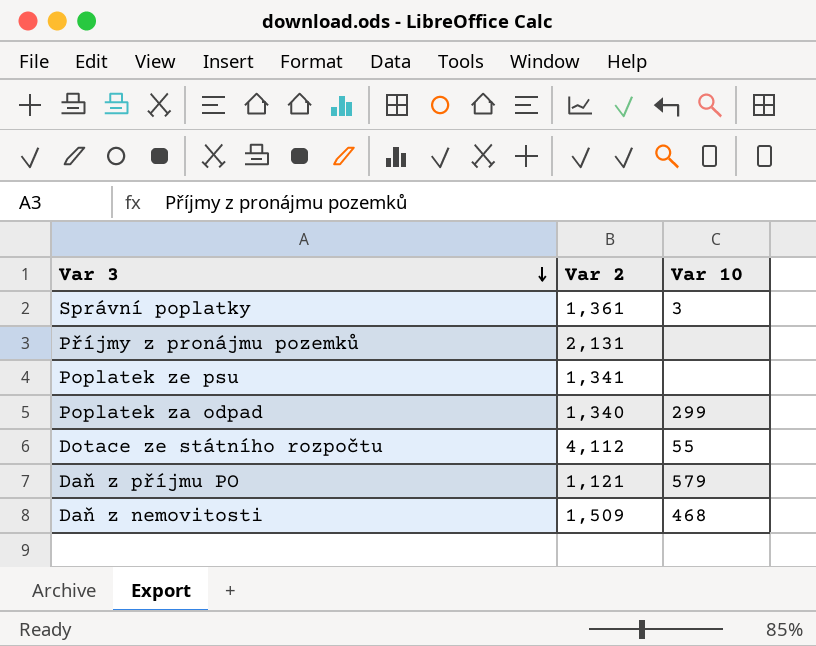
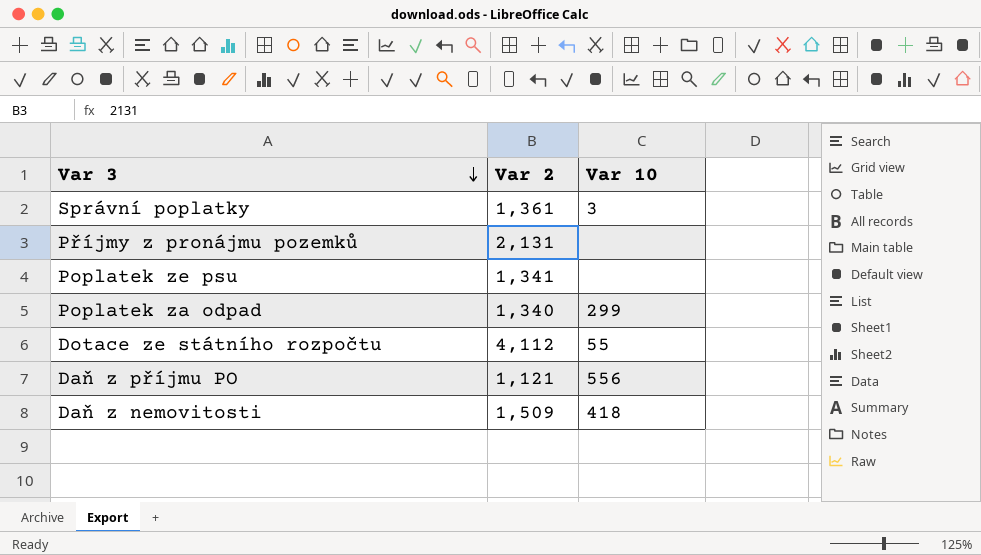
Daň z příjmu PO | Var 10: 579 -> 556
Daň z nemovitosti | Var 10: 468 -> 418

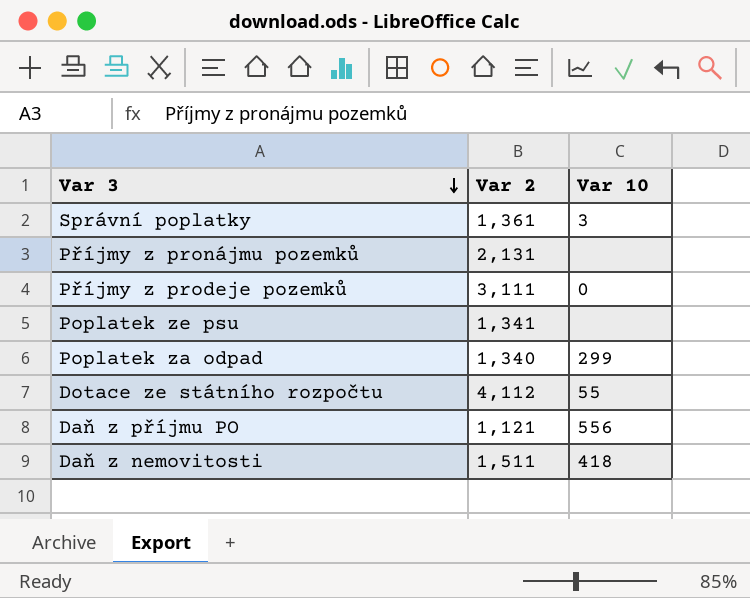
row Příjmy z prodeje pozemků: none -> 3,111 | 0
Daň z nemovitosti | Var 2: 1,509 -> 1,511

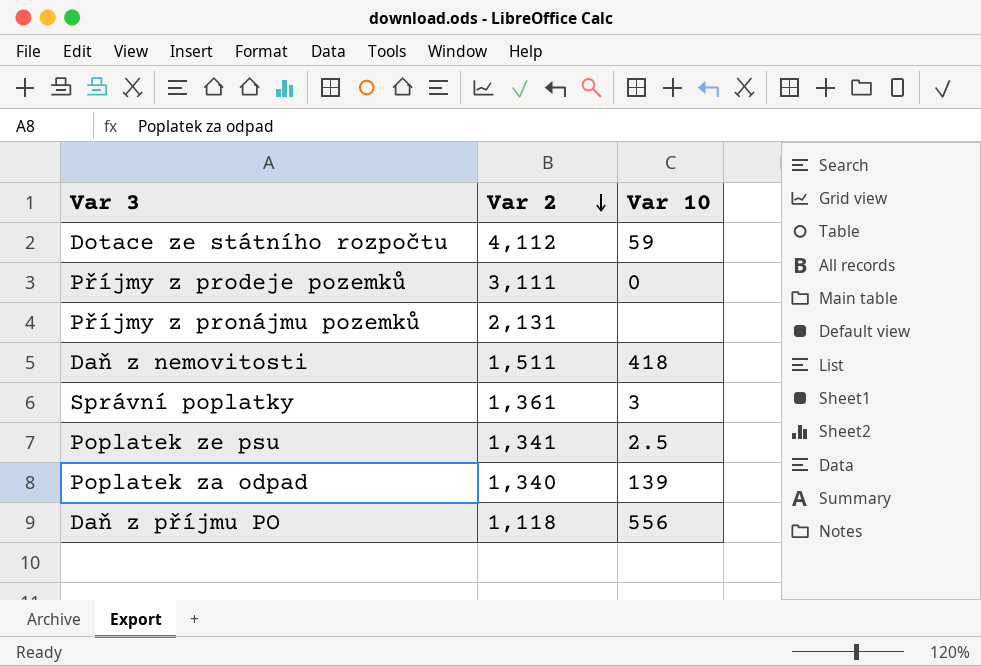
row order: Var 3 descending -> Var 2 descending
Dotace ze státního rozpočtu | Var 10: 55 -> 59
Poplatek ze psu | Var 10: none -> 2.5
Poplatek za odpad | Var 10: 299 -> 139
Daň z příjmu PO | Var 2: 1,121 -> 1,118

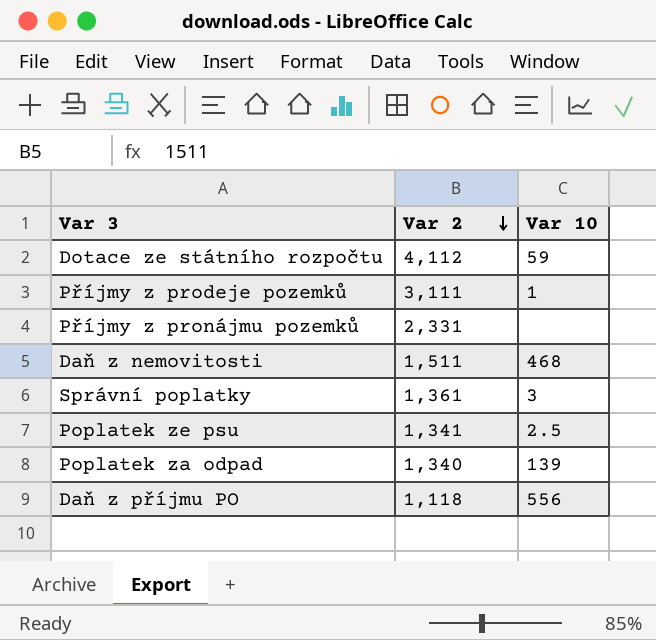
Příjmy z prodeje pozemků | Var 10: 0 -> 1
Příjmy z pronájmu pozemků | Var 2: 2,131 -> 2,331
Daň z nemovitosti | Var 10: 418 -> 468

